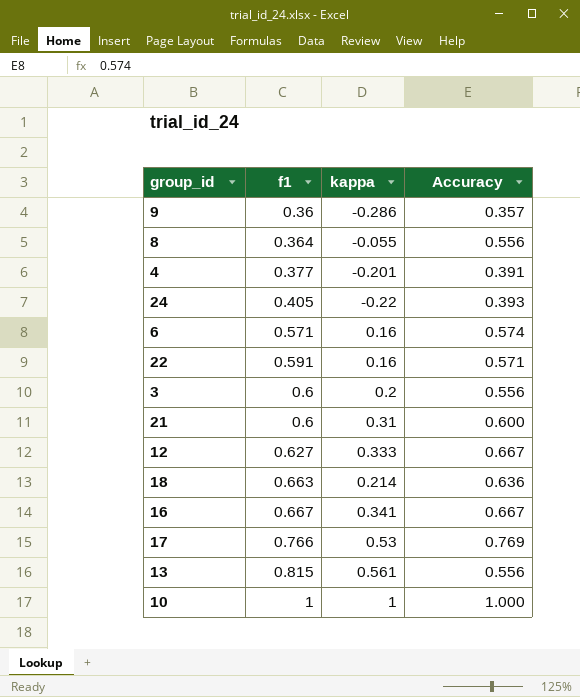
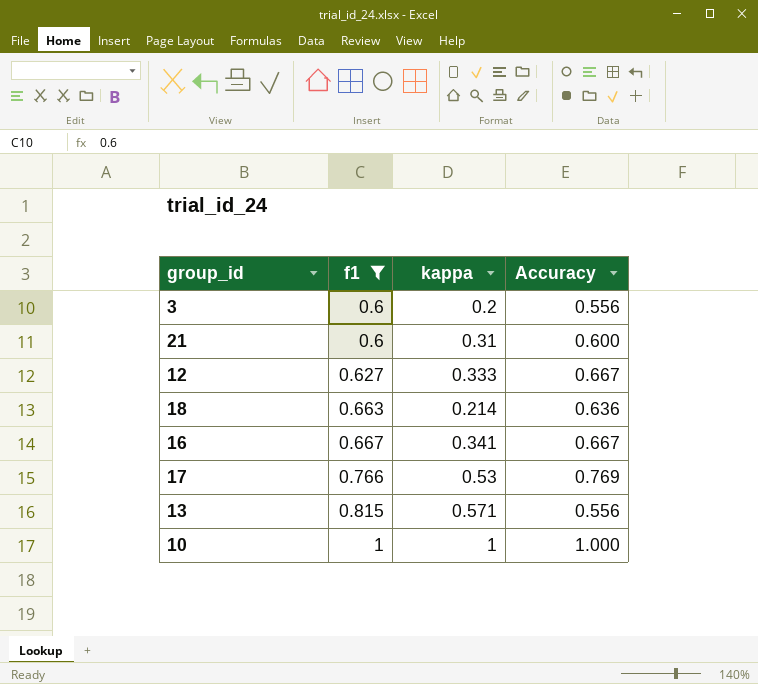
filter: none -> f1 >= 0.6
13 | kappa: 0.561 -> 0.571

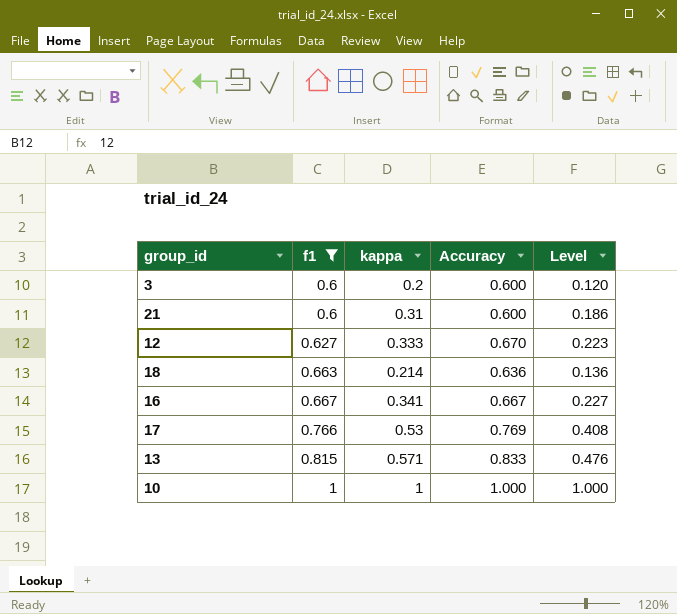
column Level | formula: none -> [kappa] * [Accuracy]
3 | Accuracy: 0.556 -> 0.600
12 | Accuracy: 0.667 -> 0.670
13 | Accuracy: 0.556 -> 0.833

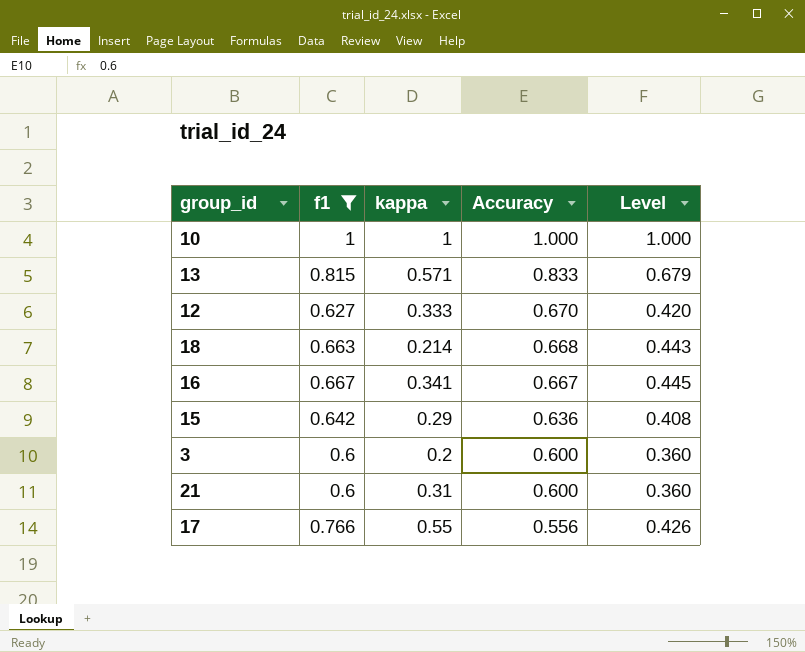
row order: f1 ascending -> Accuracy descending
column Level | formula: [kappa] * [Accuracy] -> [f1] * [Accuracy]
18 | Accuracy: 0.636 -> 0.668
row 15: none -> 0.642 | 0.29 | 0.636 | 0.408
17 | kappa: 0.53 -> 0.55
17 | Accuracy: 0.769 -> 0.556

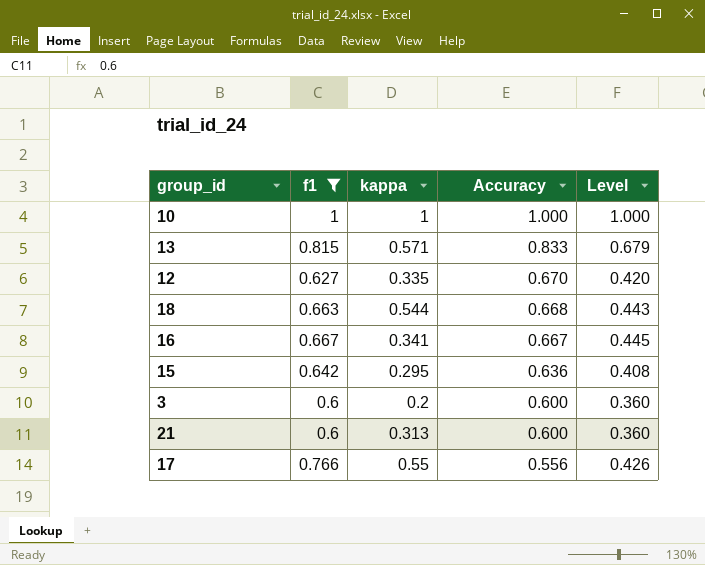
12 | kappa: 0.333 -> 0.335
18 | kappa: 0.214 -> 0.544
15 | kappa: 0.29 -> 0.295
21 | kappa: 0.31 -> 0.313

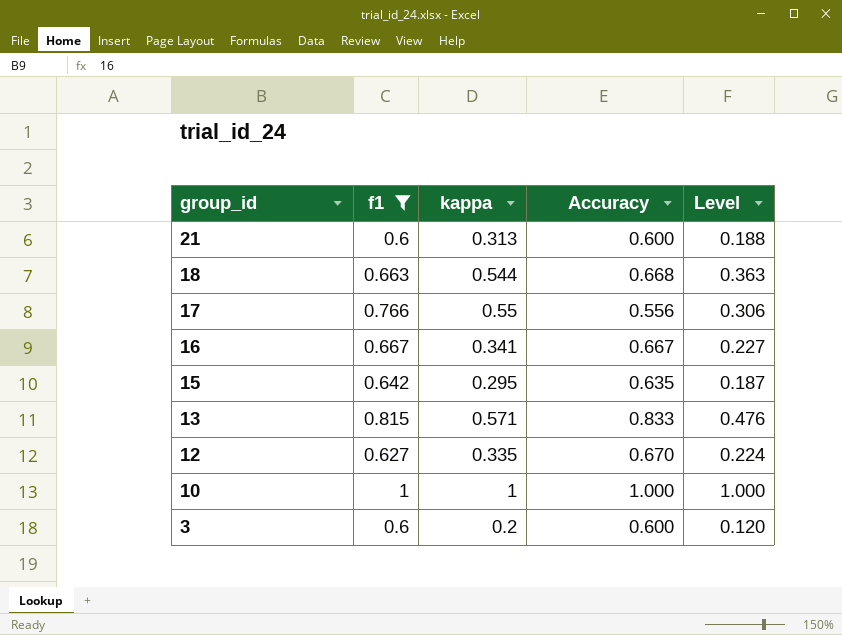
row order: Accuracy descending -> group_id descending
column Level | formula: [f1] * [Accuracy] -> [kappa] * [Accuracy]
15 | Accuracy: 0.636 -> 0.635

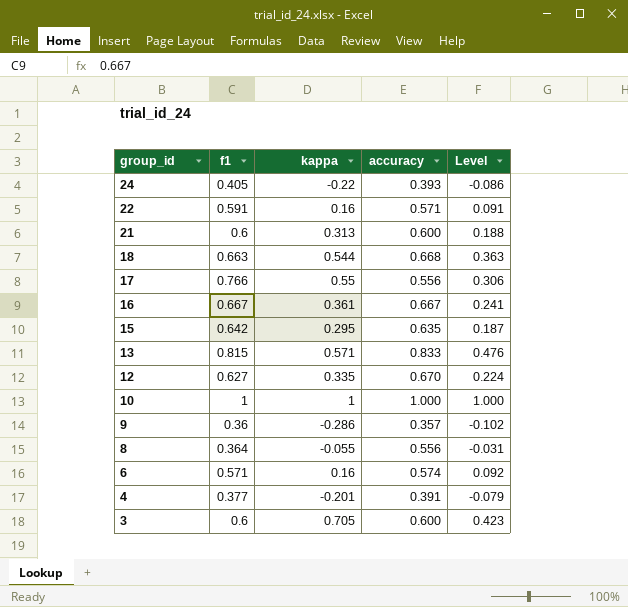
filter: f1 >= 0.6 -> none
column name: Accuracy -> accuracy
16 | kappa: 0.341 -> 0.361
16 | Level: 0.227 -> 0.241
3 | kappa: 0.2 -> 0.705
3 | Level: 0.120 -> 0.423

